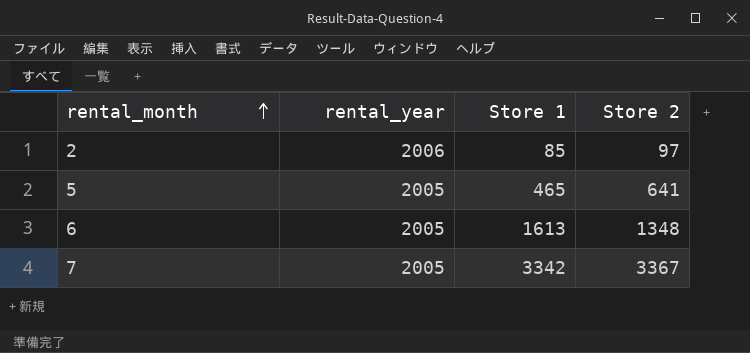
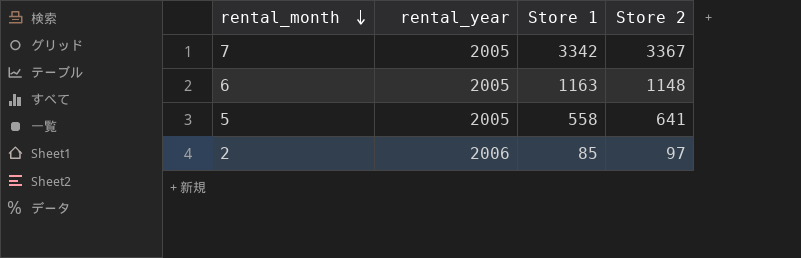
row order: rental_month ascending -> rental_month descending
6 | Store 1: 1613 -> 1163
6 | Store 2: 1348 -> 1148
5 | Store 1: 465 -> 558

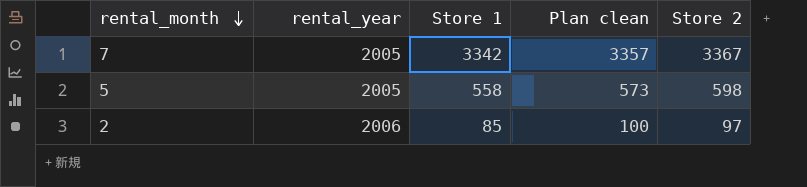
column Plan clean | formula: none -> [Store 1] + 15
row 6: 2005 | 1163 | 1148 -> none
5 | Store 2: 641 -> 598

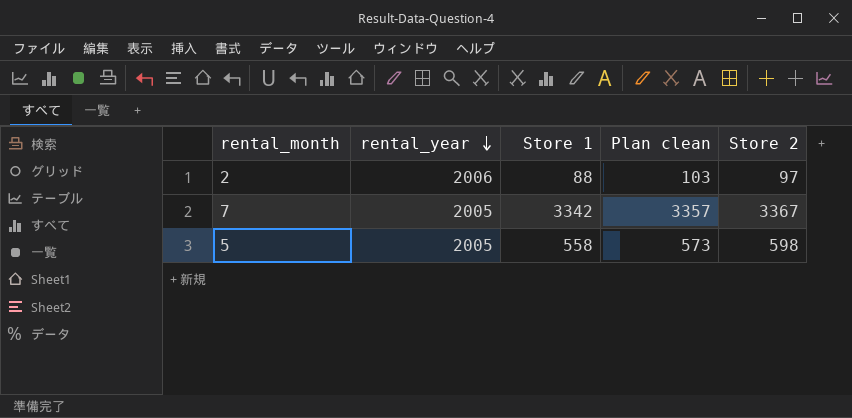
row order: rental_month descending -> rental_year descending
2 | Store 1: 85 -> 88
2 | Plan clean: 100 -> 103

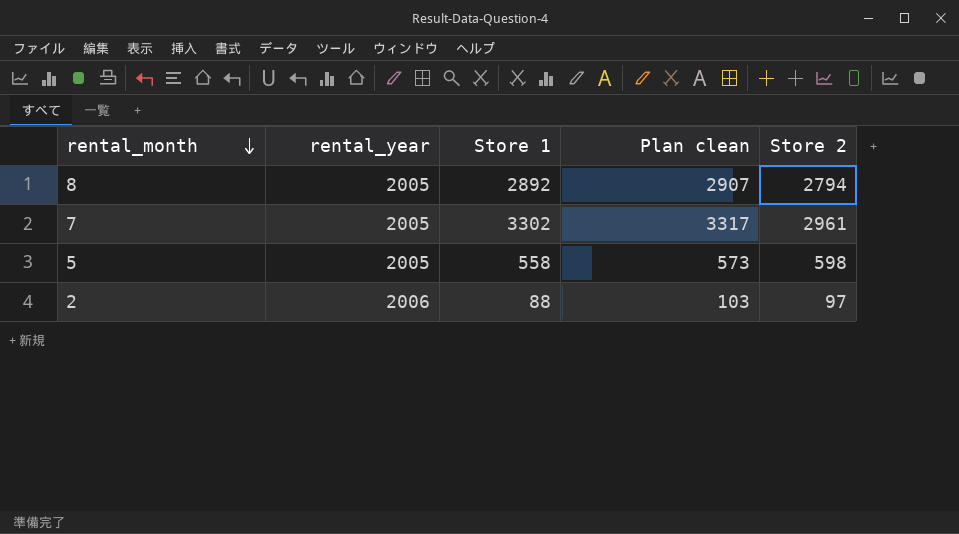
row order: rental_year descending -> rental_month descending
row 8: none -> 2005 | 2892 | 2907 | 2794
7 | Store 1: 3342 -> 3302
7 | Plan clean: 3357 -> 3317
7 | Store 2: 3367 -> 2961

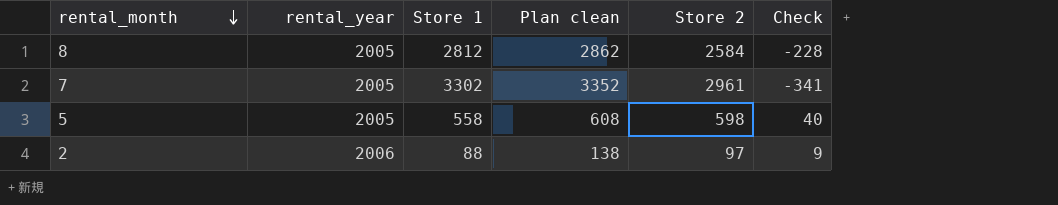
column Plan clean | formula: [Store 1] + 15 -> [Store 1] + 50
column Check | formula: none -> [Store 2] - [Store 1]
8 | Store 1: 2892 -> 2812
8 | Store 2: 2794 -> 2584

